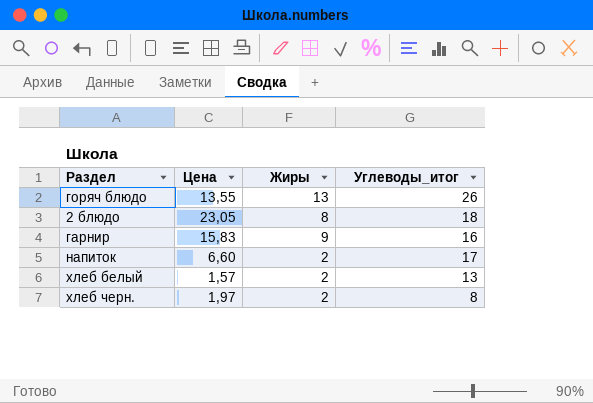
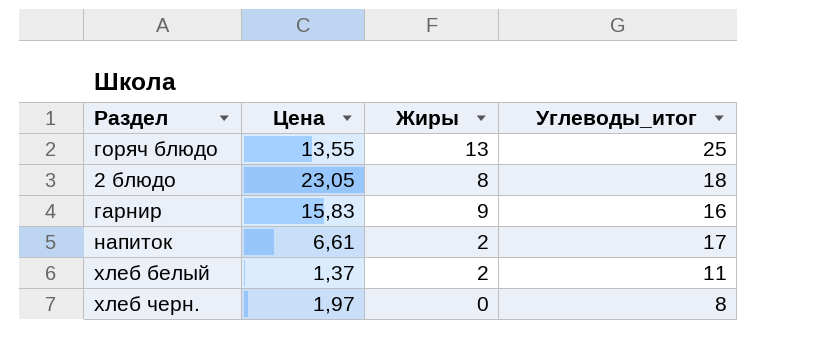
горяч блюдо | Углеводы_итог: 26 -> 25
напиток | Цена: 6,60 -> 6,61
хлеб белый | Цена: 1,57 -> 1,37
хлеб белый | Углеводы_итог: 13 -> 11
хлеб черн. | Жиры: 2 -> 0

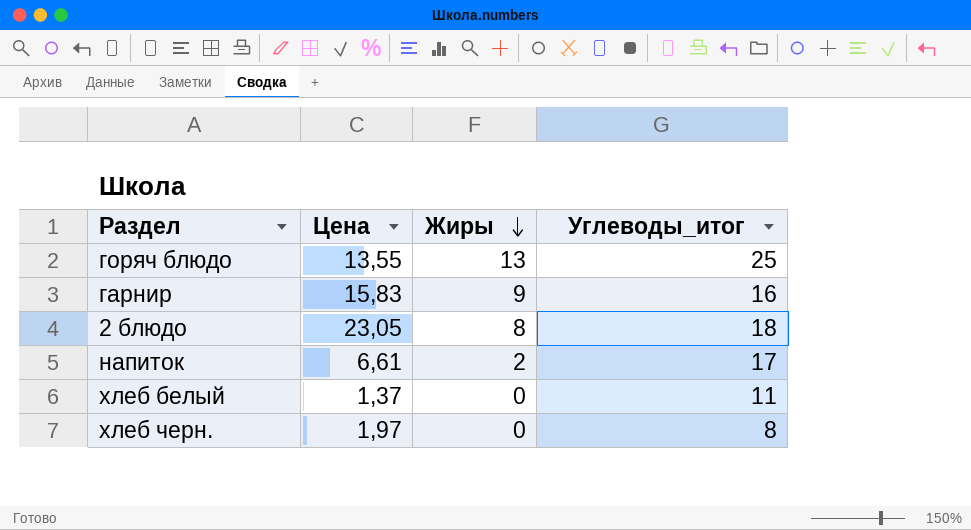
row order: none -> Жиры descending
хлеб белый | Жиры: 2 -> 0

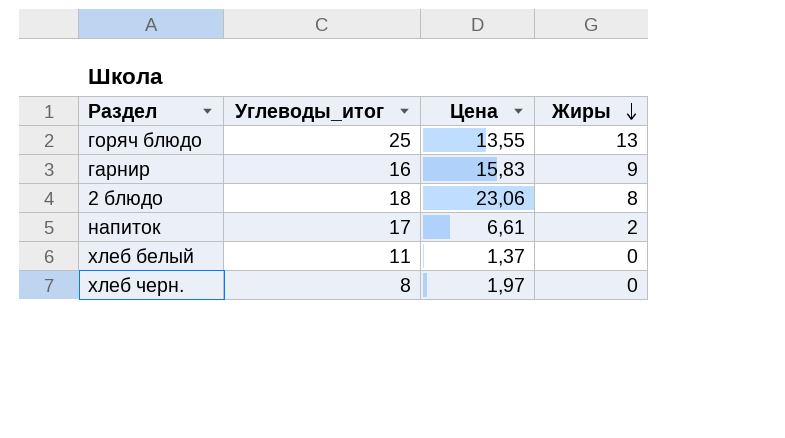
column Углеводы_итог | position: 4 -> 2
2 блюдо | Цена: 23,05 -> 23,06

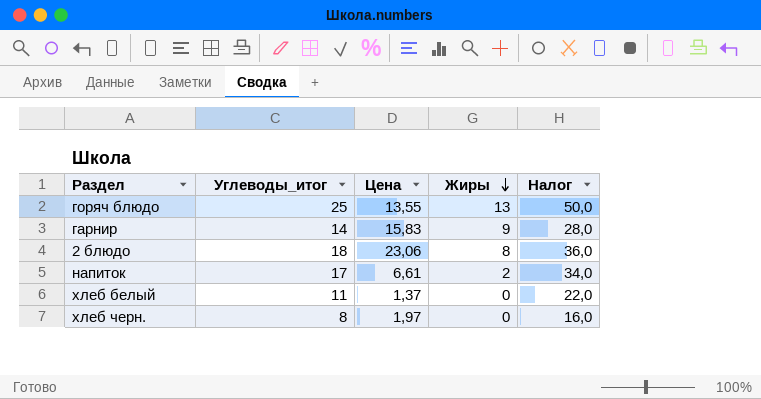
column Налог | formula: none -> [Углеводы_итог] * 2
гарнир | Углеводы_итог: 16 -> 14

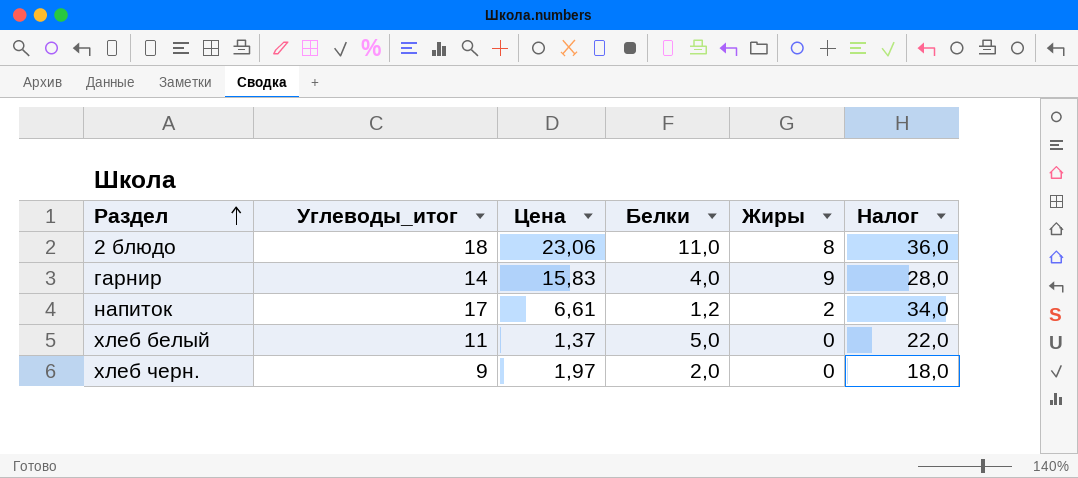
row order: Жиры descending -> Раздел ascending
column Белки | position: none -> 4
row горяч блюдо: 25 | 13,55 | 13 | 50,0 -> none
хлеб черн. | Углеводы_итог: 8 -> 9
хлеб черн. | Налог: 16,0 -> 18,0

